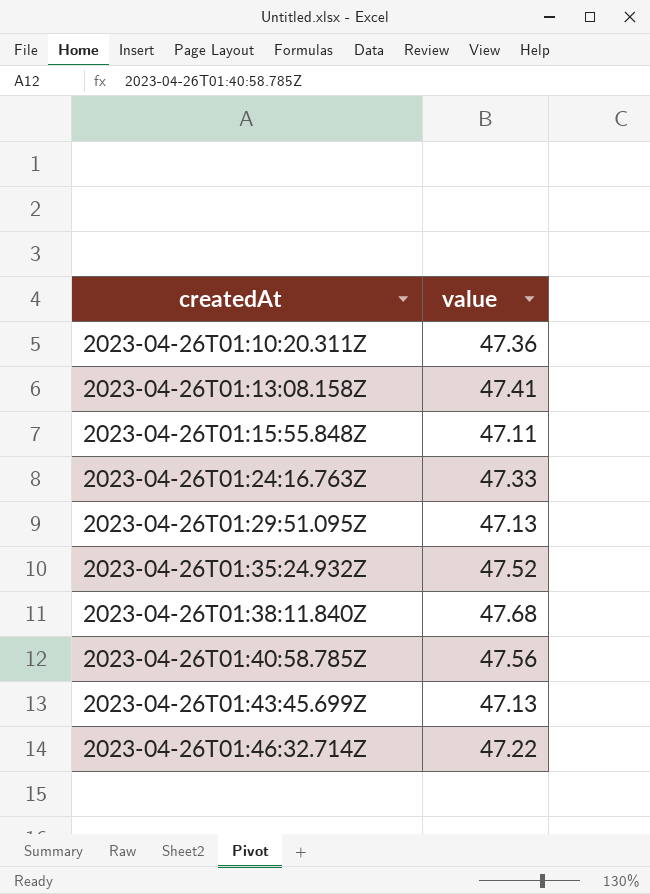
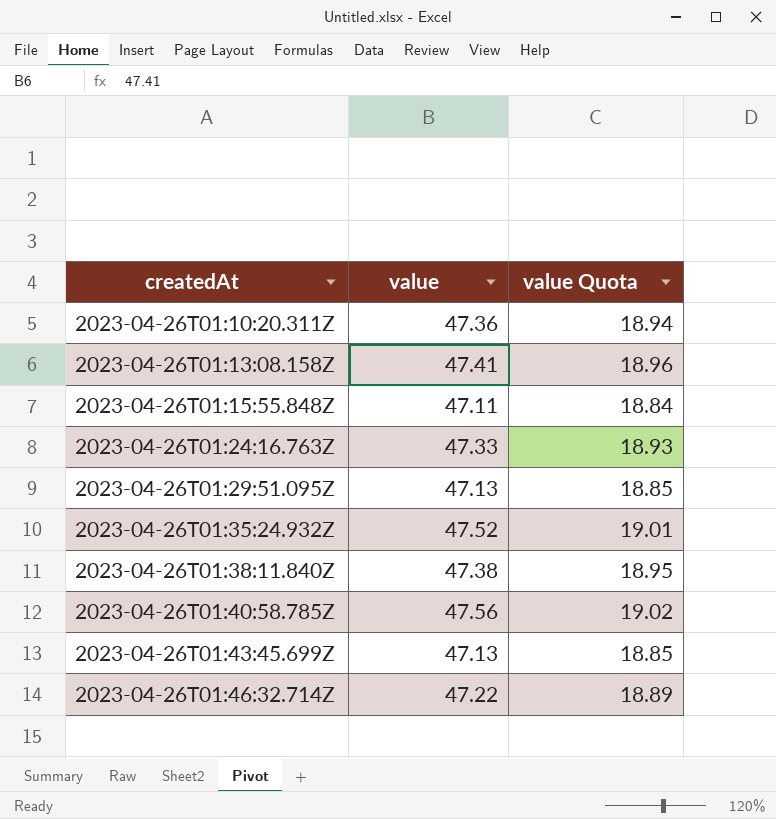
column value Quota | formula: none -> [value] * 0.4
2023-04-26T01:38:11.840Z | value: 47.68 -> 47.38

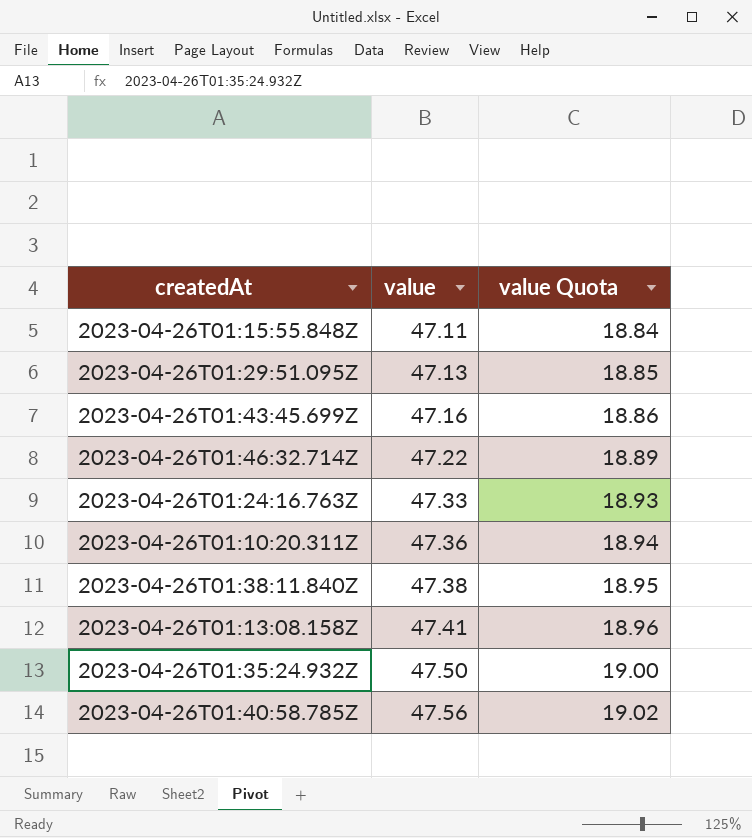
row order: createdAt ascending -> value ascending
2023-04-26T01:43:45.699Z | value: 47.13 -> 47.16
2023-04-26T01:43:45.699Z | value Quota: 18.85 -> 18.86
2023-04-26T01:35:24.932Z | value: 47.52 -> 47.50
2023-04-26T01:35:24.932Z | value Quota: 19.01 -> 19.00

